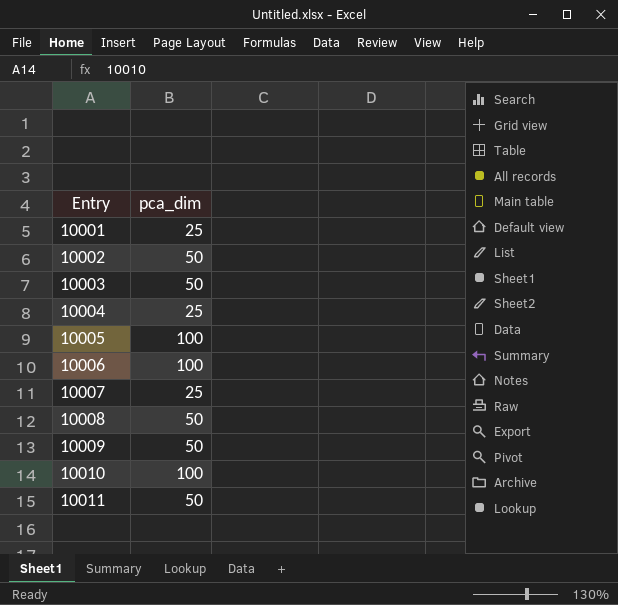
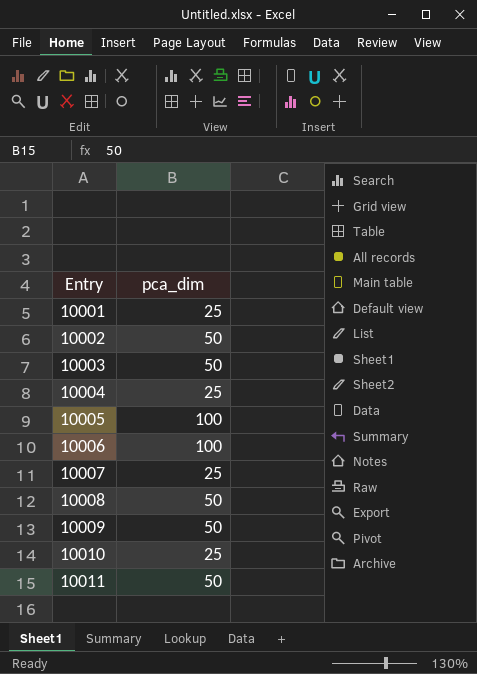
10010 | pca_dim: 100 -> 25

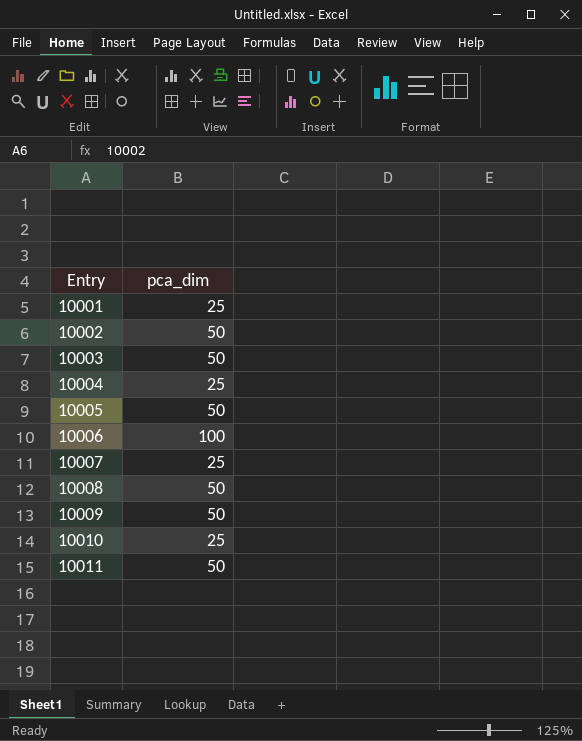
10005 | pca_dim: 100 -> 50

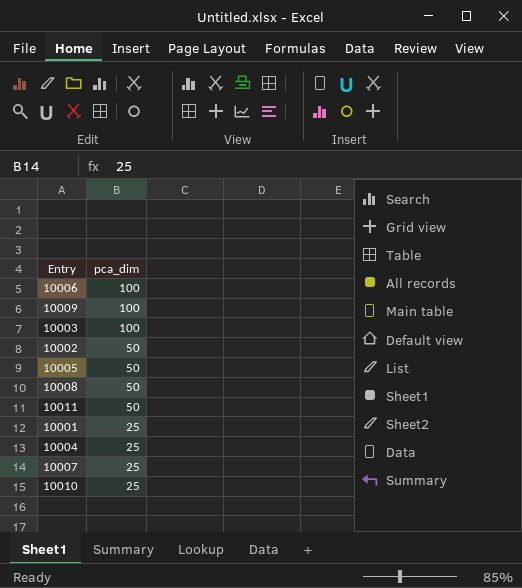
row order: Entry ascending -> pca_dim descending
10009 | pca_dim: 50 -> 100
10003 | pca_dim: 50 -> 100

